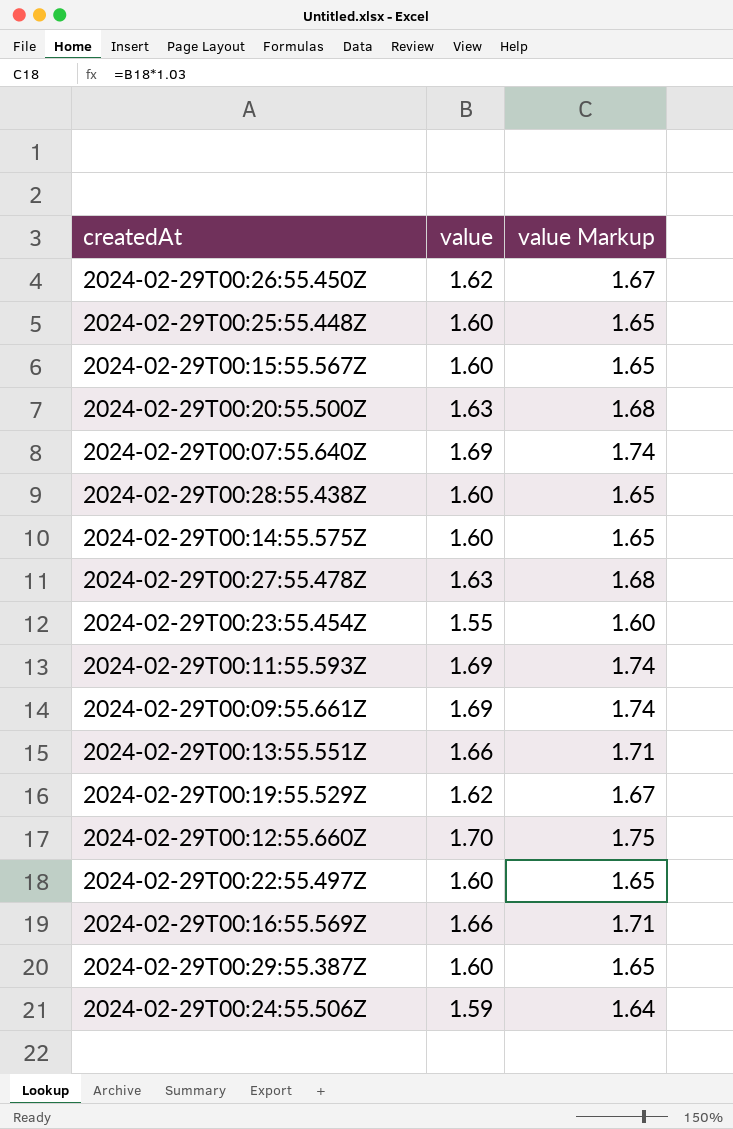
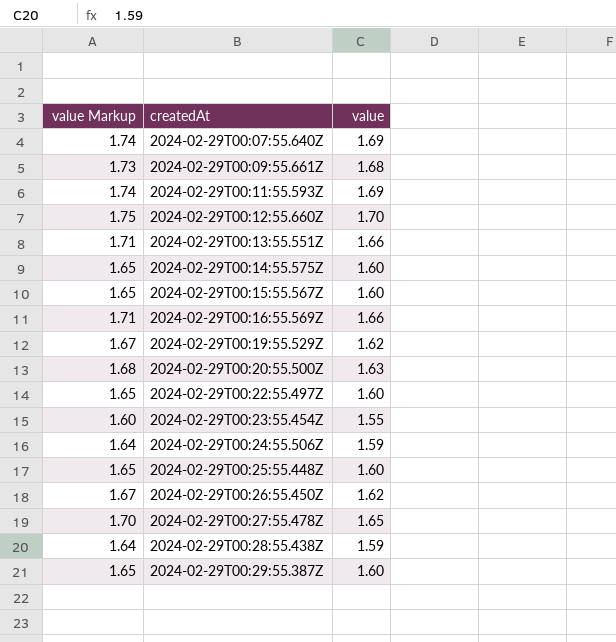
row order: none -> createdAt ascending
column value Markup | position: 3 -> 1
2024-02-29T00:09:55.661Z | value Markup: 1.74 -> 1.73
2024-02-29T00:09:55.661Z | value: 1.69 -> 1.68
2024-02-29T00:27:55.478Z | value Markup: 1.68 -> 1.70
2024-02-29T00:27:55.478Z | value: 1.63 -> 1.65
2024-02-29T00:28:55.438Z | value Markup: 1.65 -> 1.64
2024-02-29T00:28:55.438Z | value: 1.60 -> 1.59

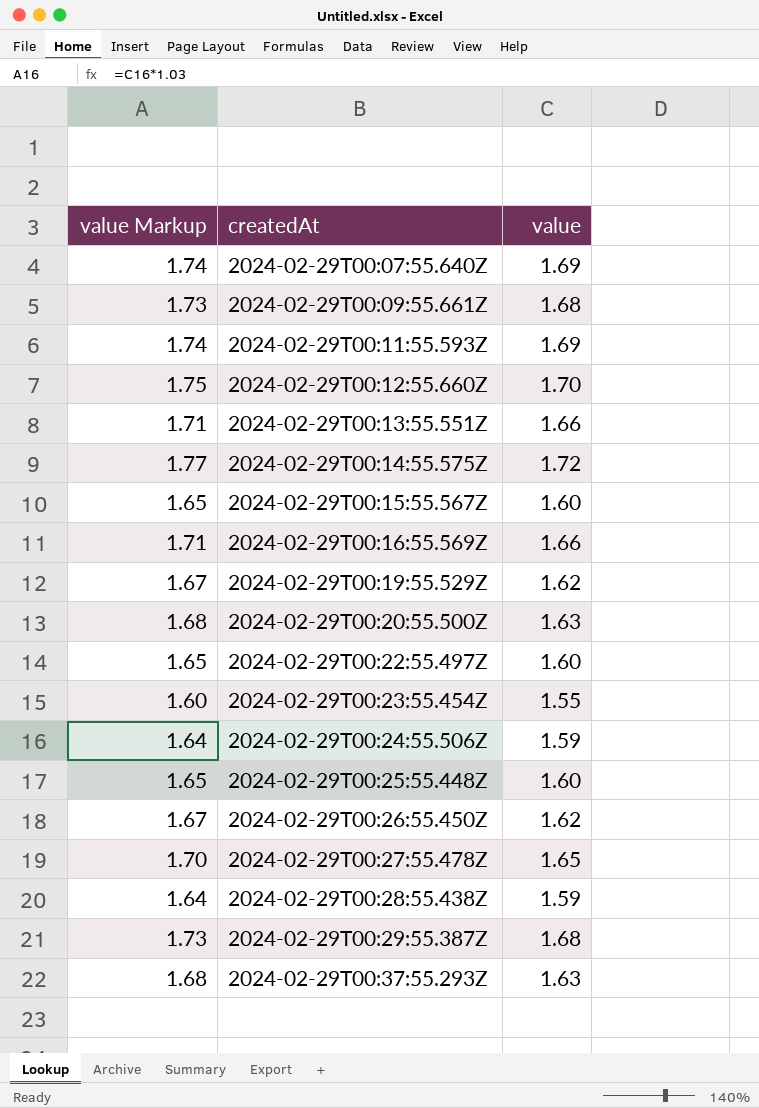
2024-02-29T00:14:55.575Z | value Markup: 1.65 -> 1.77
2024-02-29T00:14:55.575Z | value: 1.60 -> 1.72
2024-02-29T00:29:55.387Z | value Markup: 1.65 -> 1.73
2024-02-29T00:29:55.387Z | value: 1.60 -> 1.68
row 2024-02-29T00:37:55.293Z: none -> 1.68 | 1.63

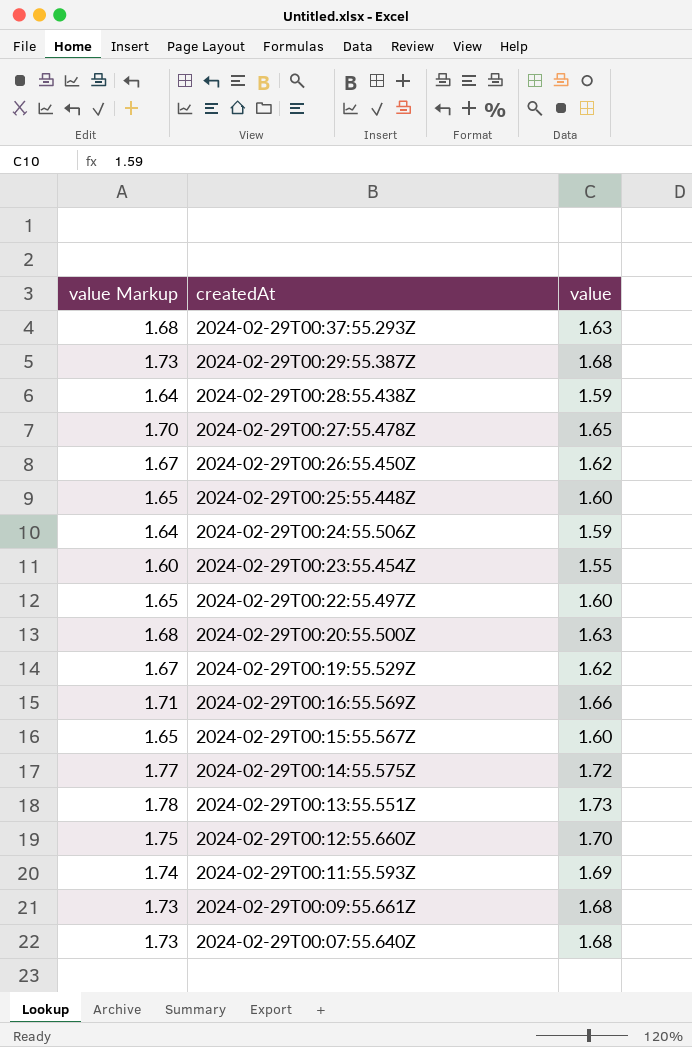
row order: createdAt ascending -> createdAt descending
2024-02-29T00:13:55.551Z | value Markup: 1.71 -> 1.78
2024-02-29T00:13:55.551Z | value: 1.66 -> 1.73
2024-02-29T00:07:55.640Z | value Markup: 1.74 -> 1.73
2024-02-29T00:07:55.640Z | value: 1.69 -> 1.68

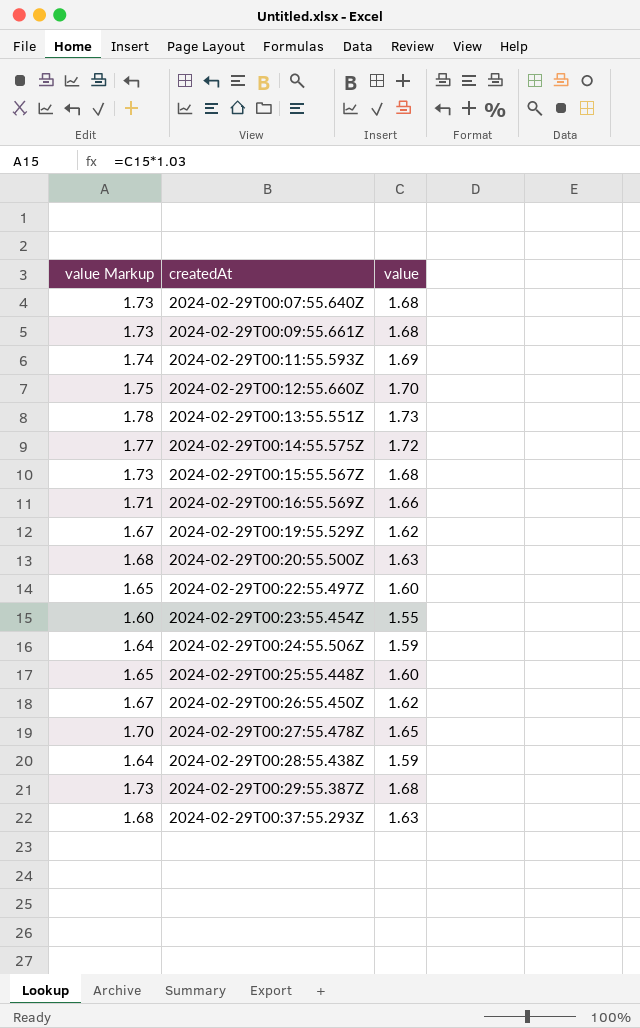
row order: createdAt descending -> createdAt ascending
2024-02-29T00:15:55.567Z | value Markup: 1.65 -> 1.73
2024-02-29T00:15:55.567Z | value: 1.60 -> 1.68

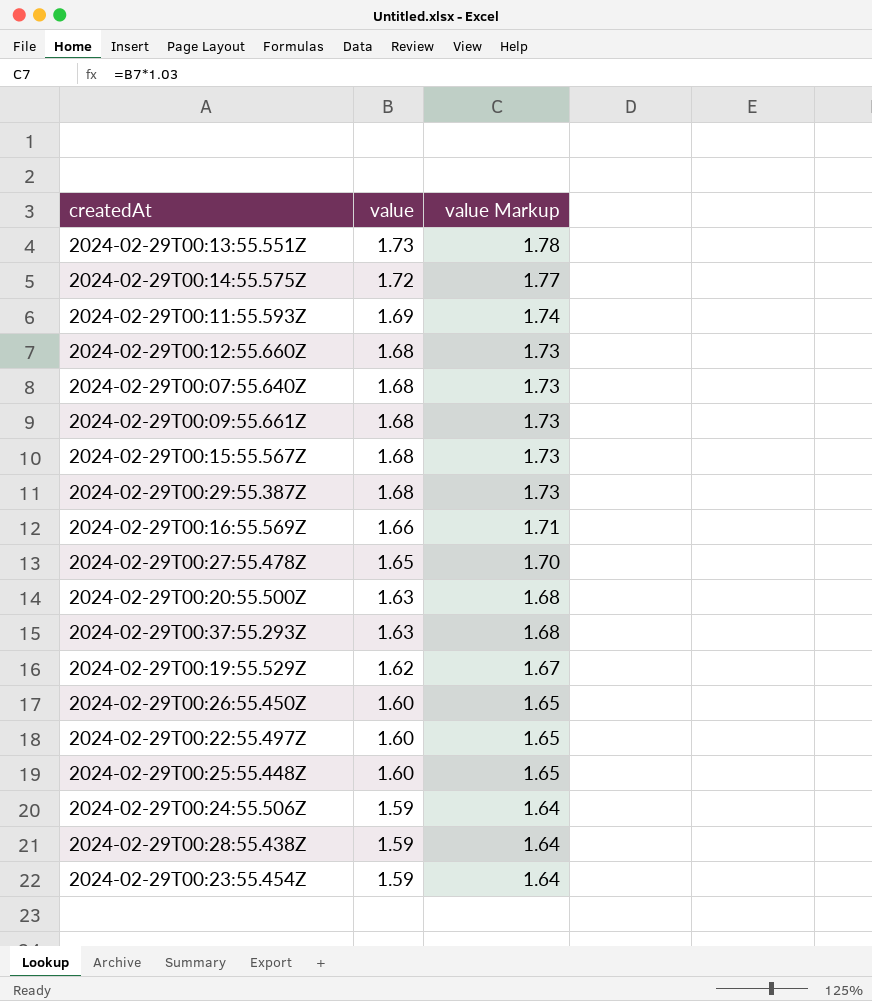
row order: createdAt ascending -> value descending
column value Markup | position: 1 -> 3
2024-02-29T00:12:55.660Z | value: 1.70 -> 1.68
2024-02-29T00:12:55.660Z | value Markup: 1.75 -> 1.73
2024-02-29T00:26:55.450Z | value: 1.62 -> 1.60
2024-02-29T00:26:55.450Z | value Markup: 1.67 -> 1.65
2024-02-29T00:23:55.454Z | value: 1.55 -> 1.59
2024-02-29T00:23:55.454Z | value Markup: 1.60 -> 1.64

